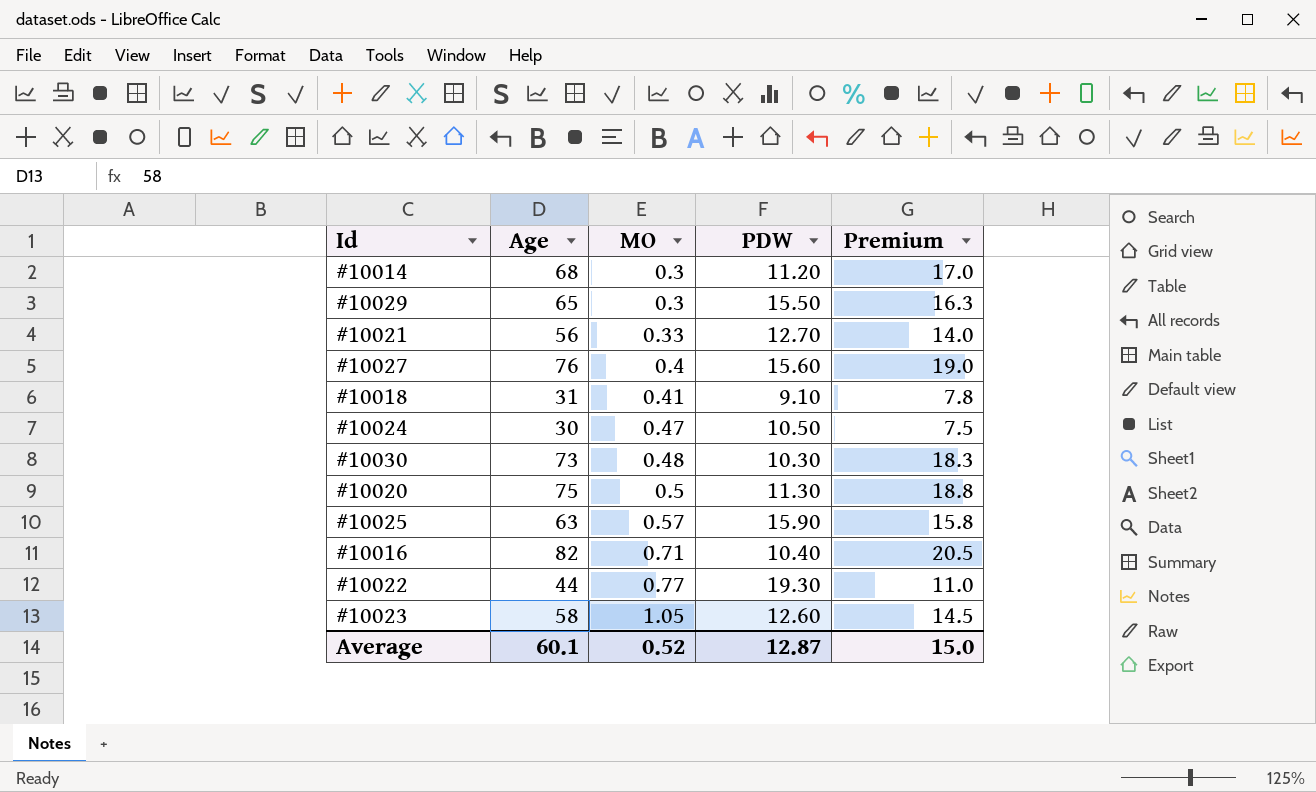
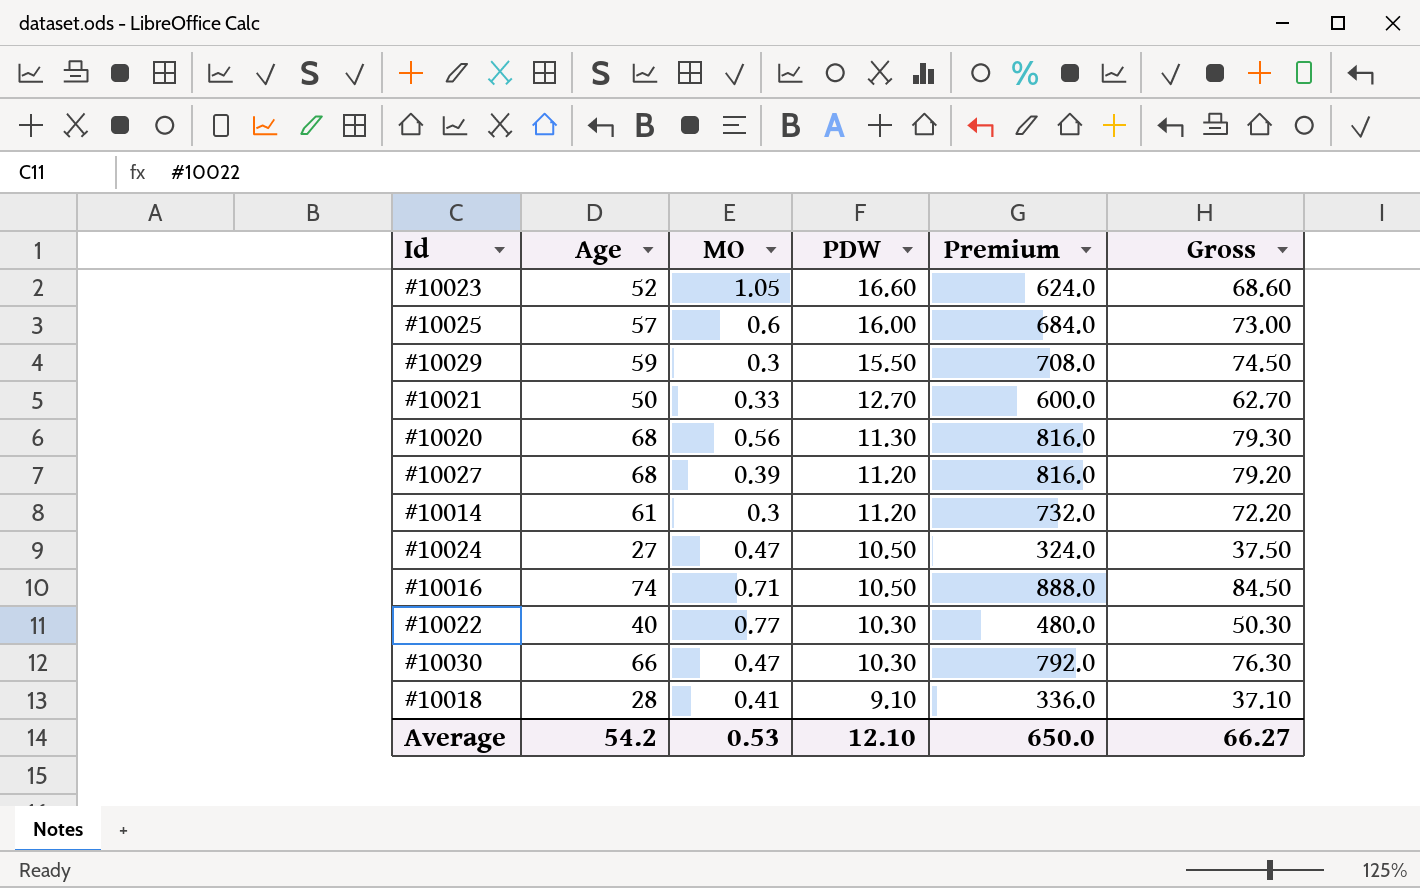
row order: MO ascending -> PDW descending
column Premium | formula: [Age] * 0.25 -> [Age] * 12
column Gross | formula: none -> [Age] + [PDW]
#10023 | Age: 58 -> 52
#10023 | PDW: 12.60 -> 16.60
#10025 | Age: 63 -> 57
#10025 | MO: 0.57 -> 0.6
#10025 | PDW: 15.90 -> 16.00
#10029 | Age: 65 -> 59
#10021 | Age: 56 -> 50
#10020 | Age: 75 -> 68
#10020 | MO: 0.5 -> 0.56
#10027 | Age: 76 -> 68
#10027 | MO: 0.4 -> 0.39
#10027 | PDW: 15.60 -> 11.20
#10014 | Age: 68 -> 61
#10024 | Age: 30 -> 27
#10016 | Age: 82 -> 74
#10016 | PDW: 10.40 -> 10.50
#10022 | Age: 44 -> 40
#10022 | PDW: 19.30 -> 10.30
#10030 | Age: 73 -> 66
#10030 | MO: 0.48 -> 0.47
#10018 | Age: 31 -> 28
Average | Age: 60.1 -> 54.2
Average | MO: 0.52 -> 0.53
Average | PDW: 12.87 -> 12.10
Average | Premium: 15.0 -> 650.0

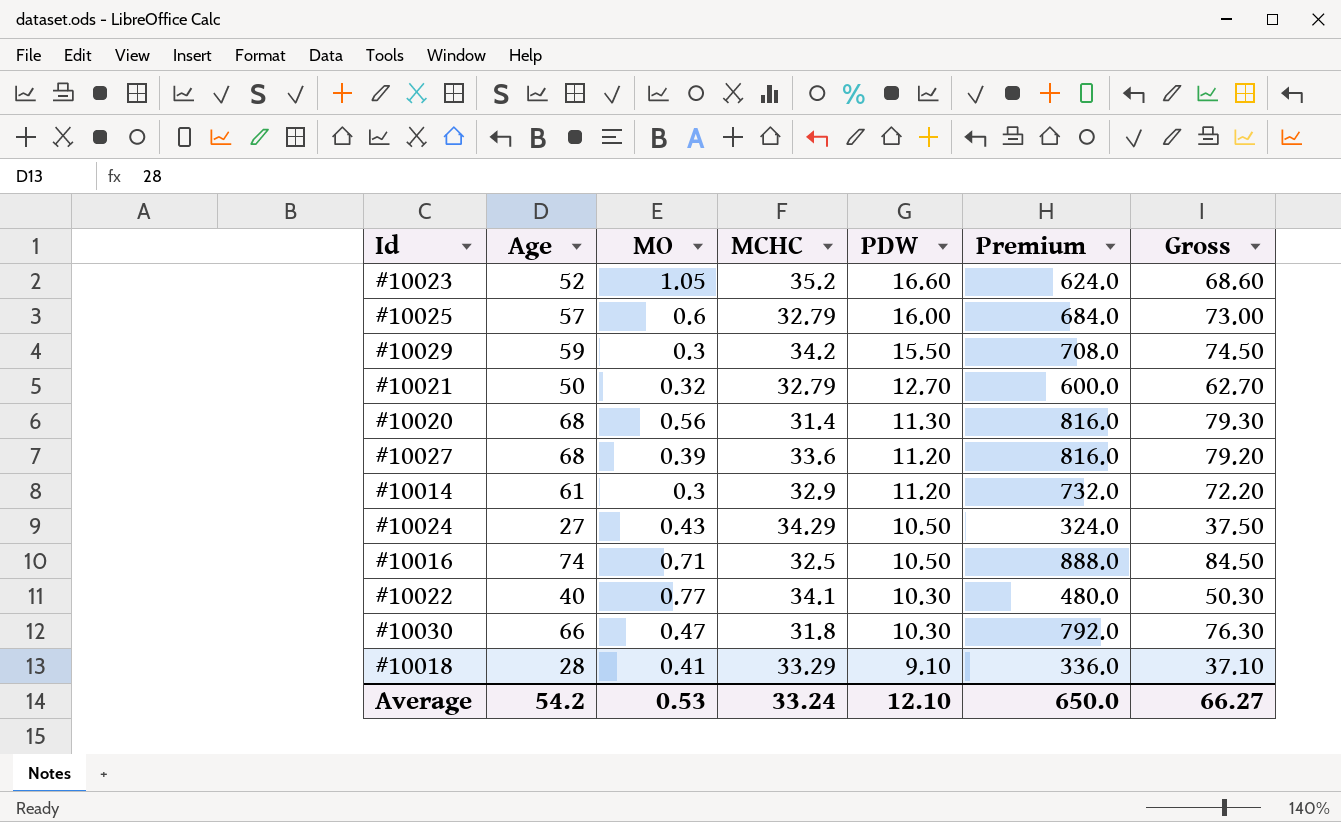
column MCHC | position: none -> 4
#10021 | MO: 0.33 -> 0.32
#10024 | MO: 0.47 -> 0.43

